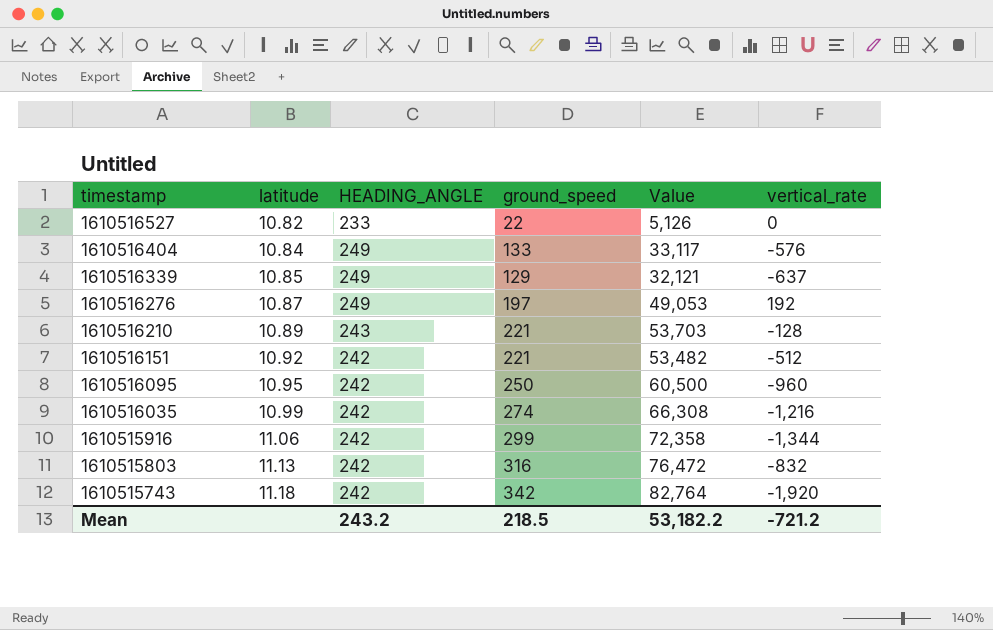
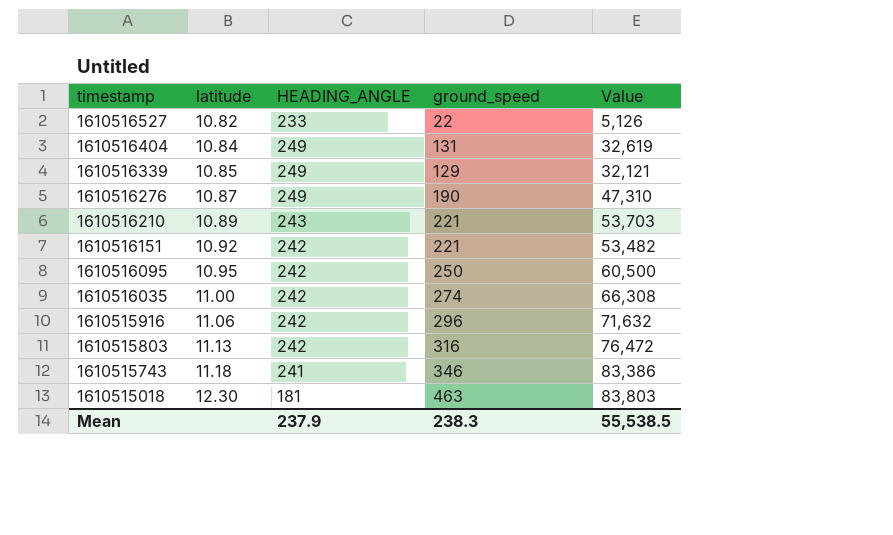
column vertical_rate | position: 6 -> none
1610516404 | ground_speed: 133 -> 131
1610516404 | Value: 33,117 -> 32,619
1610516276 | ground_speed: 197 -> 190
1610516276 | Value: 49,053 -> 47,310
1610516035 | latitude: 10.99 -> 11.00
1610515916 | ground_speed: 299 -> 296
1610515916 | Value: 72,358 -> 71,632
1610515743 | HEADING_ANGLE: 242 -> 241
1610515743 | ground_speed: 342 -> 346
1610515743 | Value: 82,764 -> 83,386
row 1610515018: none -> 12.30 | 181 | 463 | 83,803
Mean | HEADING_ANGLE: 243.2 -> 237.9
Mean | ground_speed: 218.5 -> 238.3
Mean | Value: 53,182.2 -> 55,538.5

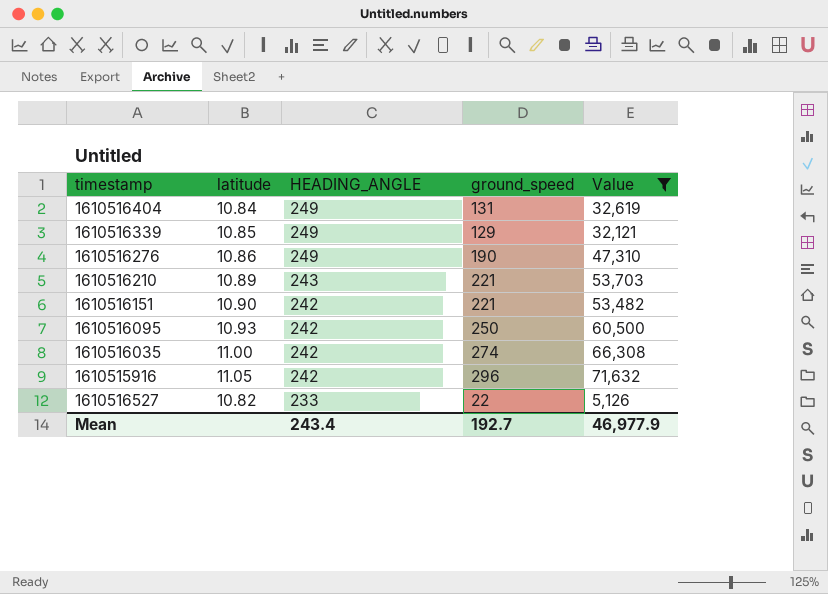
filter: none -> Value <= 71,632
row order: timestamp descending -> HEADING_ANGLE descending
1610516276 | latitude: 10.87 -> 10.86
1610516151 | latitude: 10.92 -> 10.90
1610516095 | latitude: 10.95 -> 10.93
1610515916 | latitude: 11.06 -> 11.05
Mean | HEADING_ANGLE: 237.9 -> 243.4
Mean | ground_speed: 238.3 -> 192.7
Mean | Value: 55,538.5 -> 46,977.9

